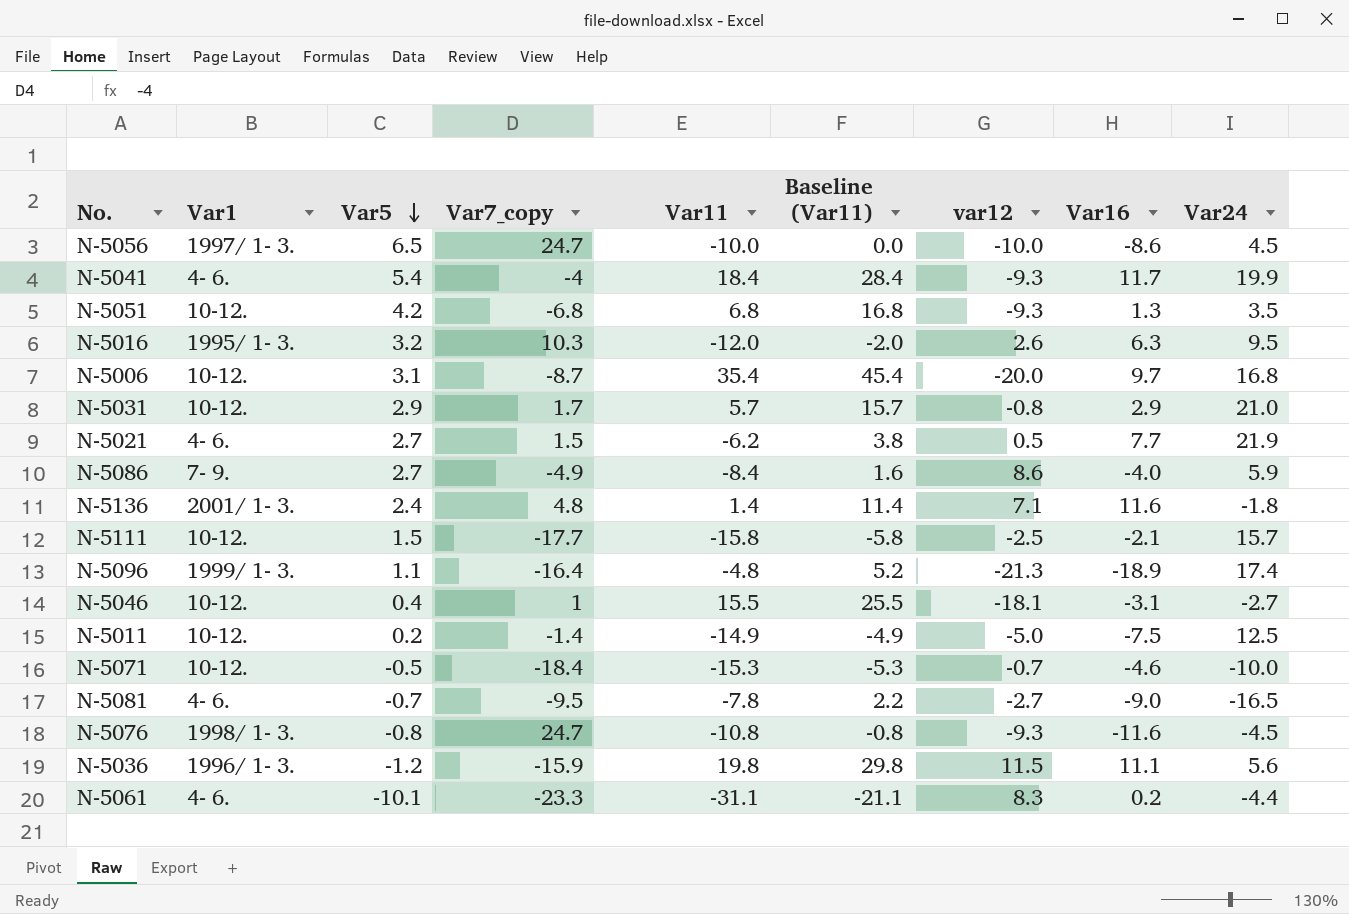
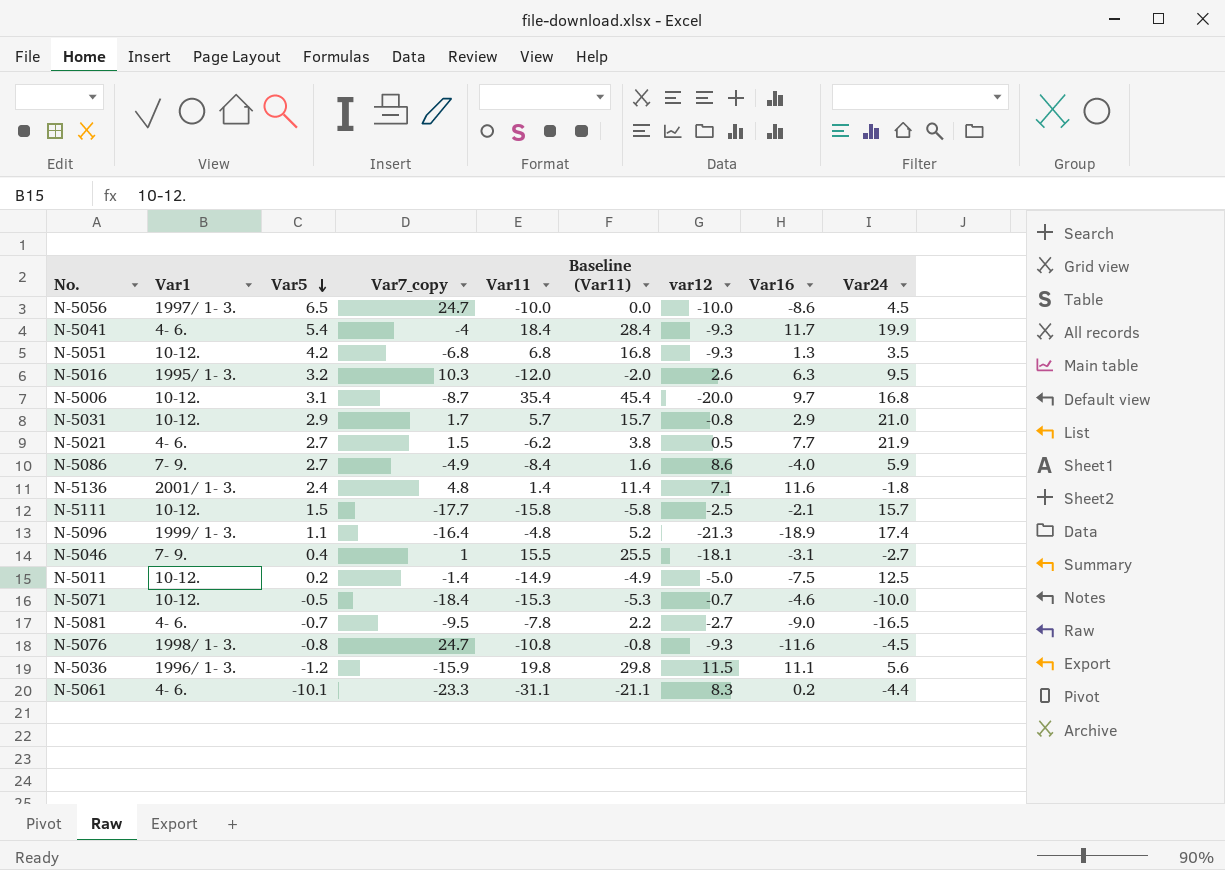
N-5046 | Var1: 10-12. -> 7- 9.

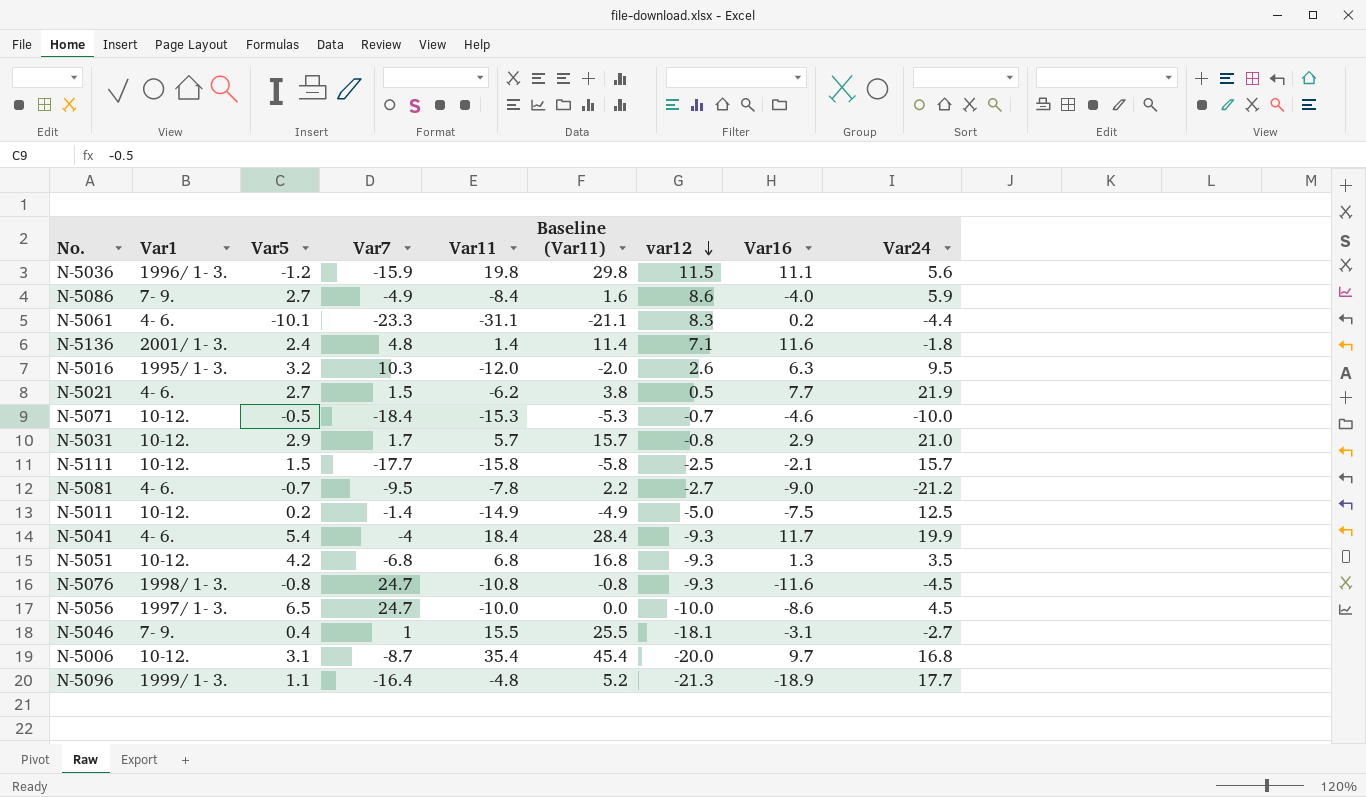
row order: Var5 descending -> var12 descending
column name: Var7_copy -> Var7
N-5081 | Var24: -16.5 -> -21.2
N-5096 | Var24: 17.4 -> 17.7

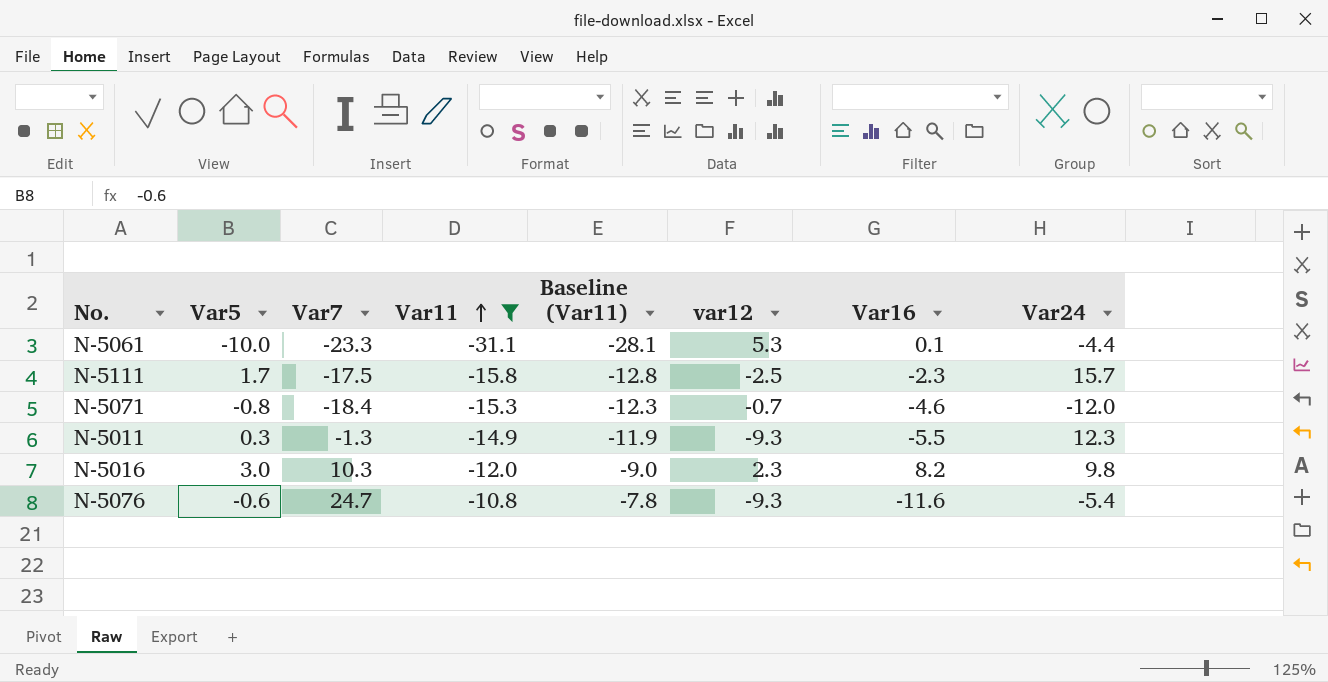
filter: none -> Var11 <= -10.8
row order: var12 descending -> Var11 ascending
column Var1 | position: 2 -> none
column Baseline (Var11) | formula: [Var11] + 10 -> [Var11] + 3
N-5061 | Var5: -10.1 -> -10.0
N-5061 | var12: 8.3 -> 5.3
N-5061 | Var16: 0.2 -> 0.1
N-5111 | Var5: 1.5 -> 1.7
N-5111 | Var7: -17.7 -> -17.5
N-5111 | Var16: -2.1 -> -2.3
N-5071 | Var5: -0.5 -> -0.8
N-5071 | Var24: -10.0 -> -12.0
N-5011 | Var5: 0.2 -> 0.3
N-5011 | Var7: -1.4 -> -1.3
N-5011 | var12: -5.0 -> -9.3
N-5011 | Var16: -7.5 -> -5.5
N-5011 | Var24: 12.5 -> 12.3
N-5016 | Var5: 3.2 -> 3.0
N-5016 | var12: 2.6 -> 2.3
N-5016 | Var16: 6.3 -> 8.2
N-5016 | Var24: 9.5 -> 9.8
N-5076 | Var5: -0.8 -> -0.6
N-5076 | Var24: -4.5 -> -5.4

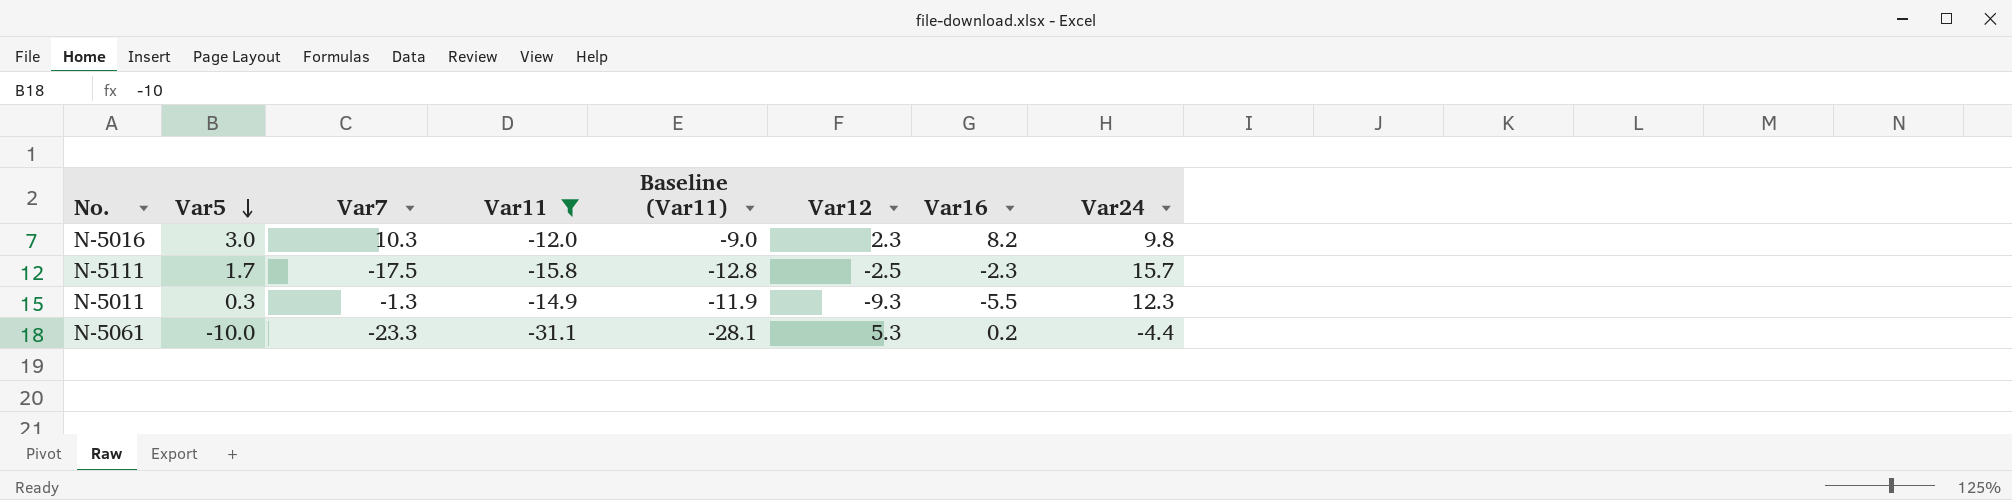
row order: Var11 ascending -> Var5 descending
column name: var12 -> Var12
row N-5071: -0.8 | -18.4 | -15.3 | -12.3 | -0.7 | -4.6 | -12.0 -> none
row N-5076: -0.6 | 24.7 | -10.8 | -7.8 | -9.3 | -11.6 | -5.4 -> none
N-5061 | Var16: 0.1 -> 0.2

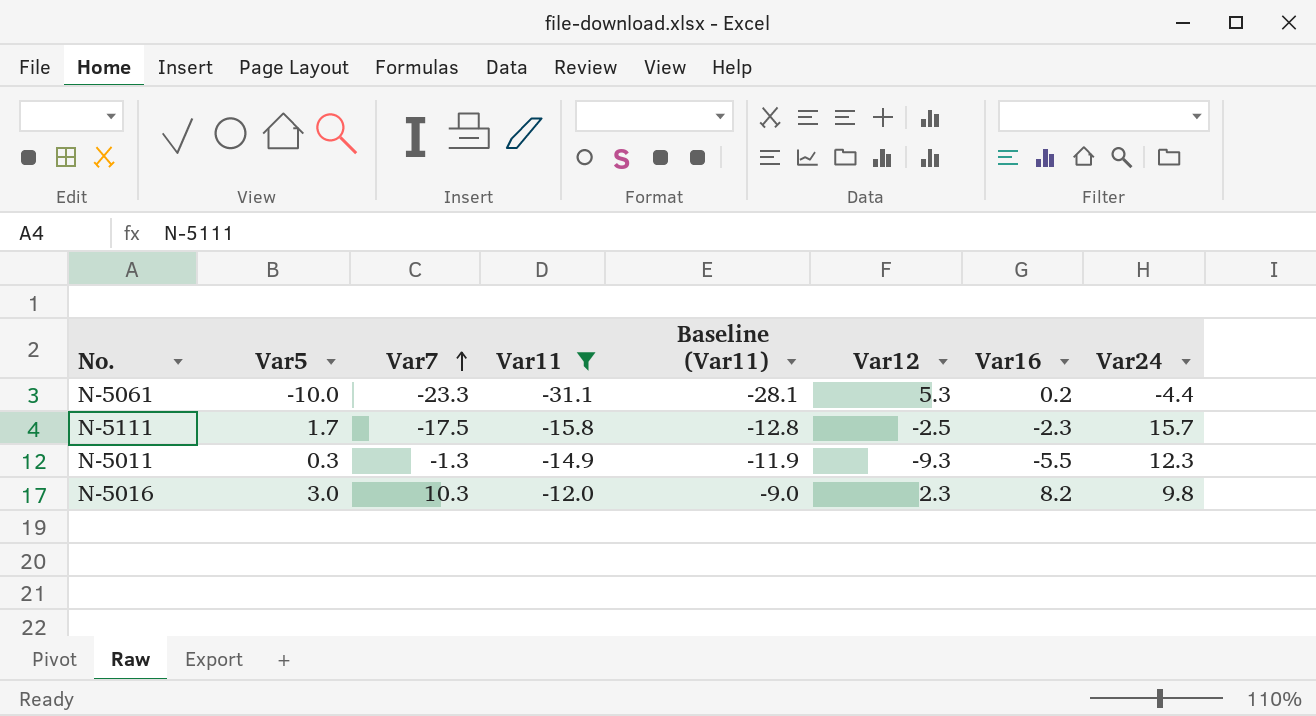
row order: Var5 descending -> Var7 ascending

